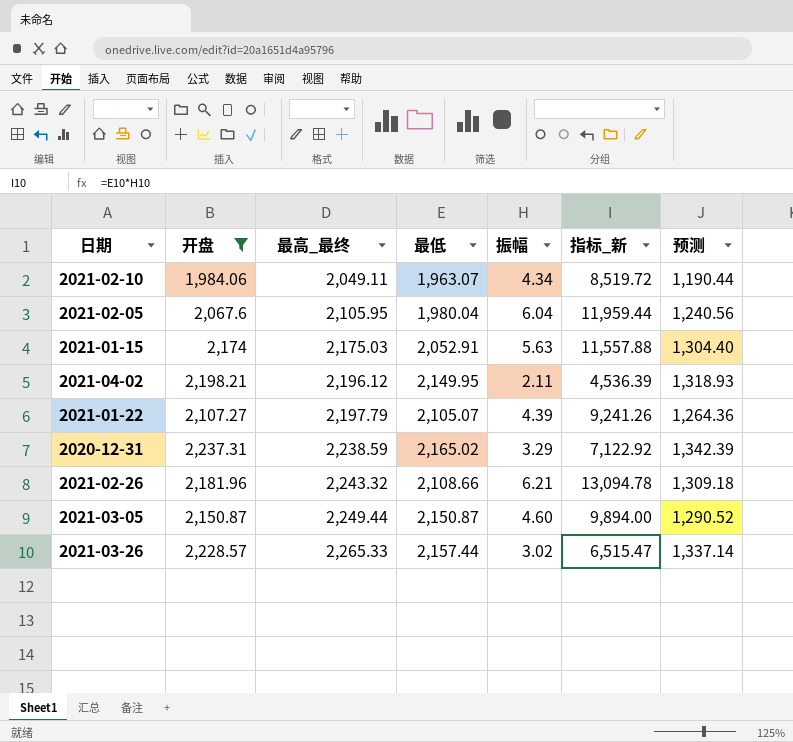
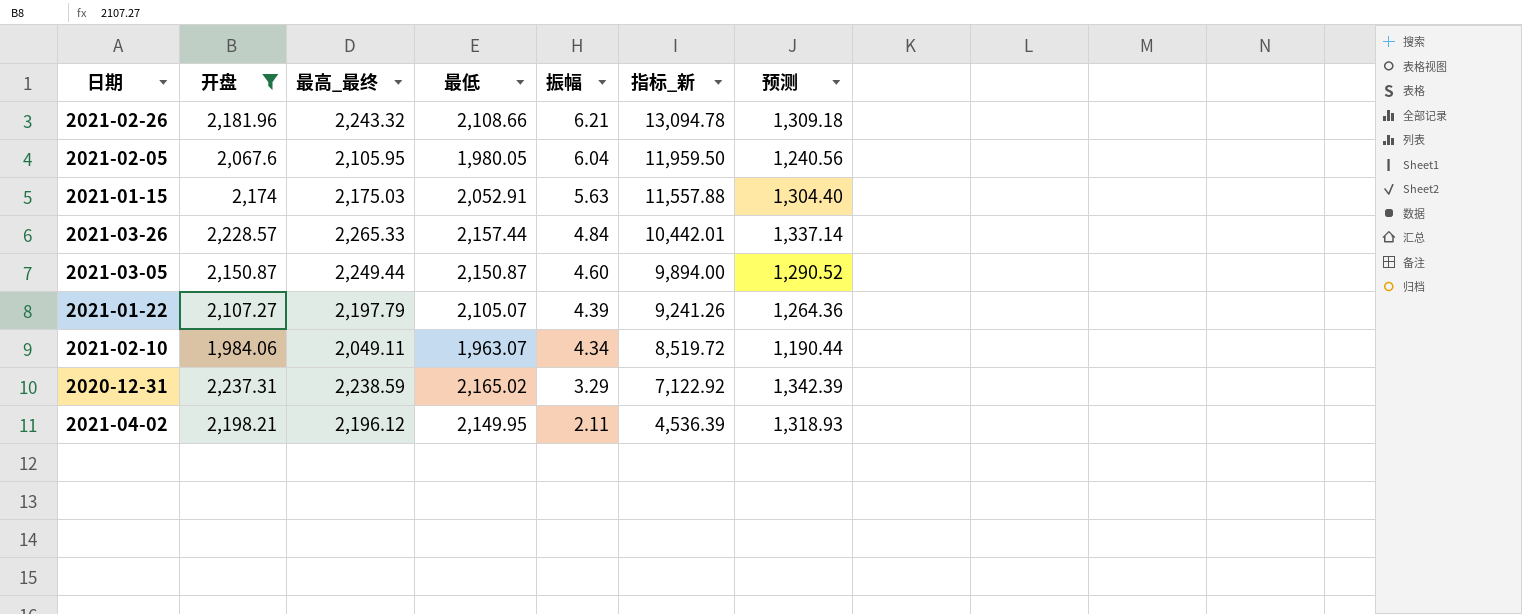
row order: 最高_最终 ascending -> 振幅 descending
2021-02-05 | 最低: 1,980.04 -> 1,980.05
2021-02-05 | 指标_新: 11,959.44 -> 11,959.50
2021-03-26 | 振幅: 3.02 -> 4.84
2021-03-26 | 指标_新: 6,515.47 -> 10,442.01

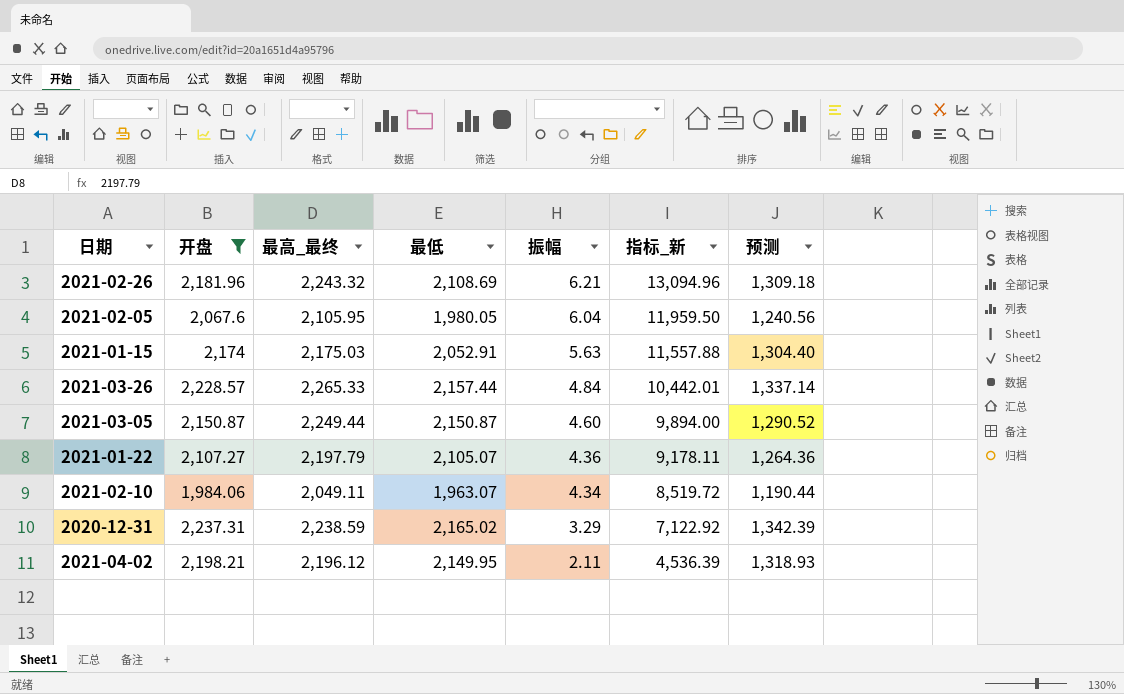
2021-02-26 | 最低: 2,108.66 -> 2,108.69
2021-02-26 | 指标_新: 13,094.78 -> 13,094.96
2021-01-22 | 振幅: 4.39 -> 4.36
2021-01-22 | 指标_新: 9,241.26 -> 9,178.11

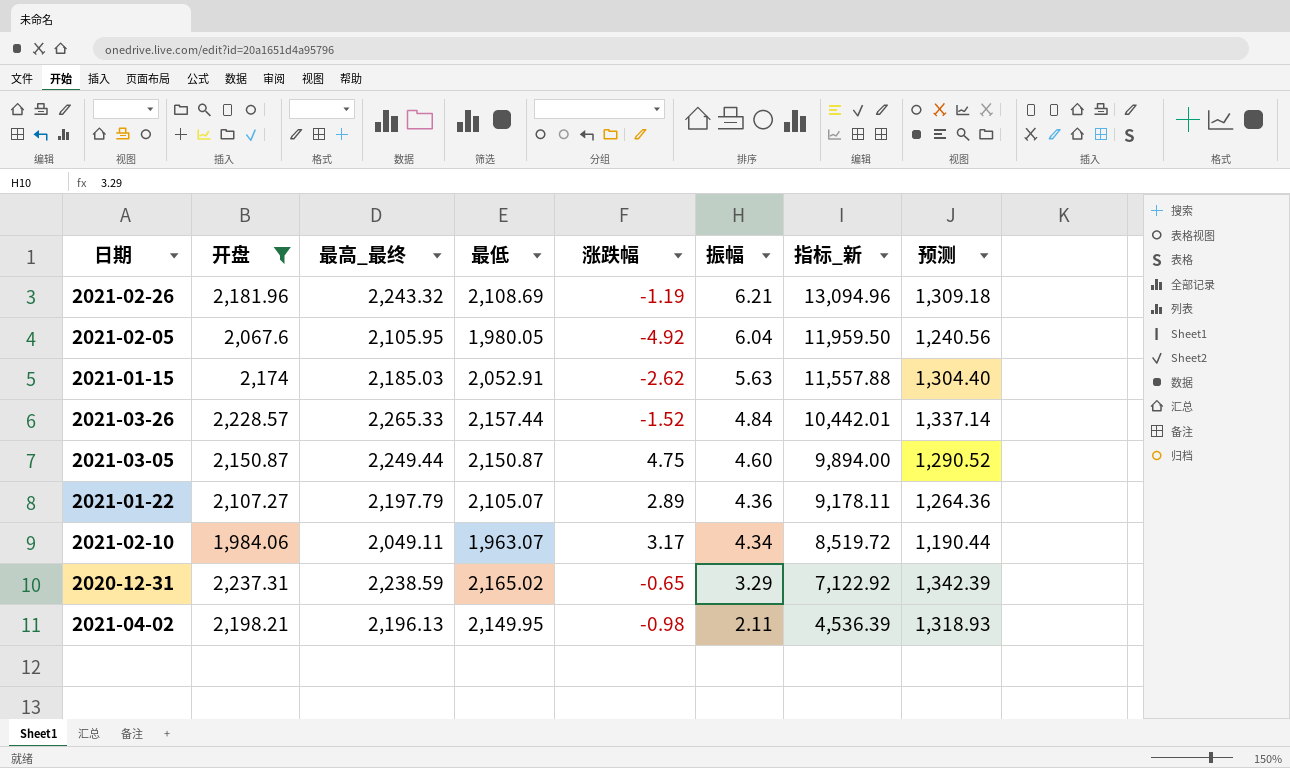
column 涨跌幅 | position: none -> 5
2021-01-15 | 最高_最终: 2,175.03 -> 2,185.03
2021-04-02 | 最高_最终: 2,196.12 -> 2,196.13

